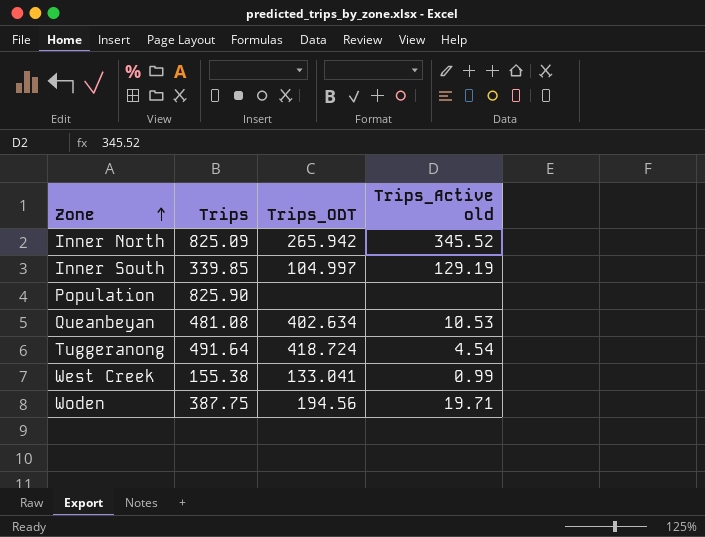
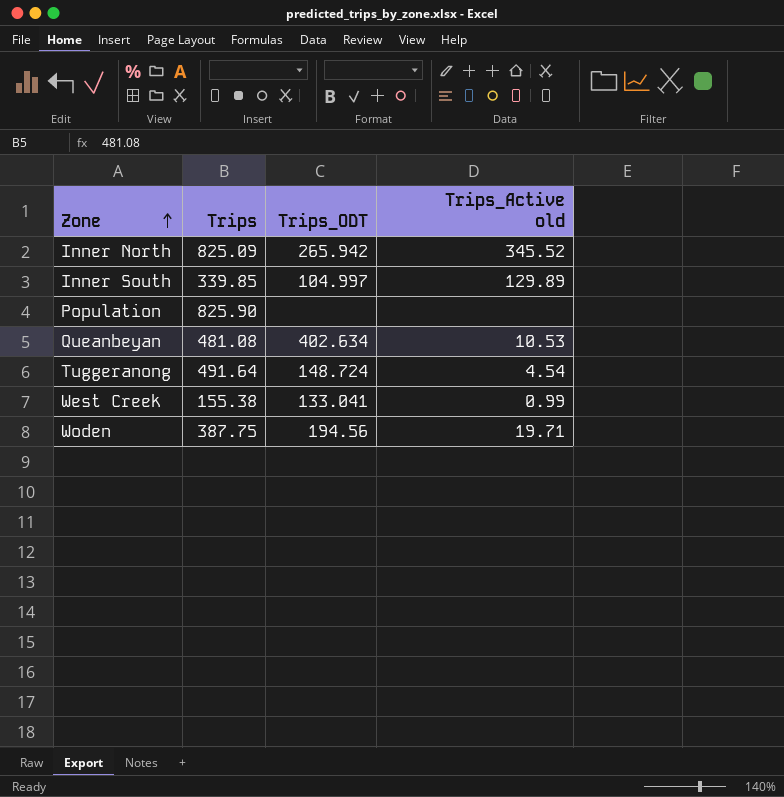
Inner South | Trips_Active old: 129.19 -> 129.89
Tuggeranong | Trips_ODT: 418.724 -> 148.724

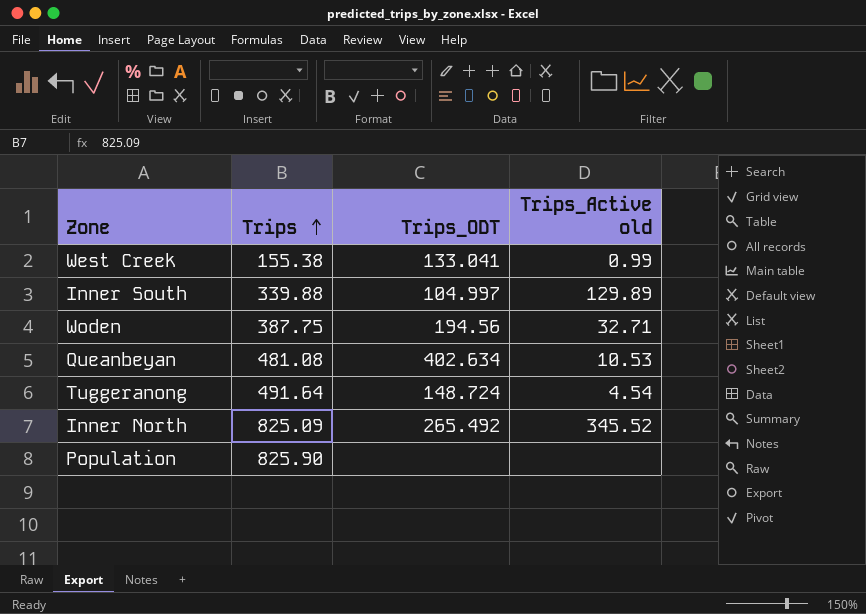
row order: Zone ascending -> Trips ascending
Inner South | Trips: 339.85 -> 339.88
Woden | Trips_Active old: 19.71 -> 32.71
Inner North | Trips_ODT: 265.942 -> 265.492

